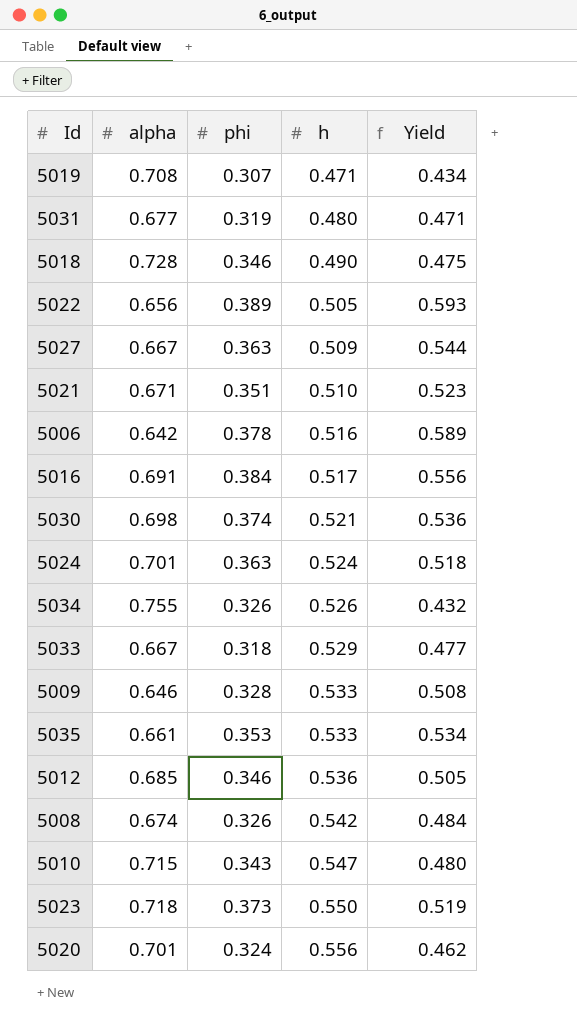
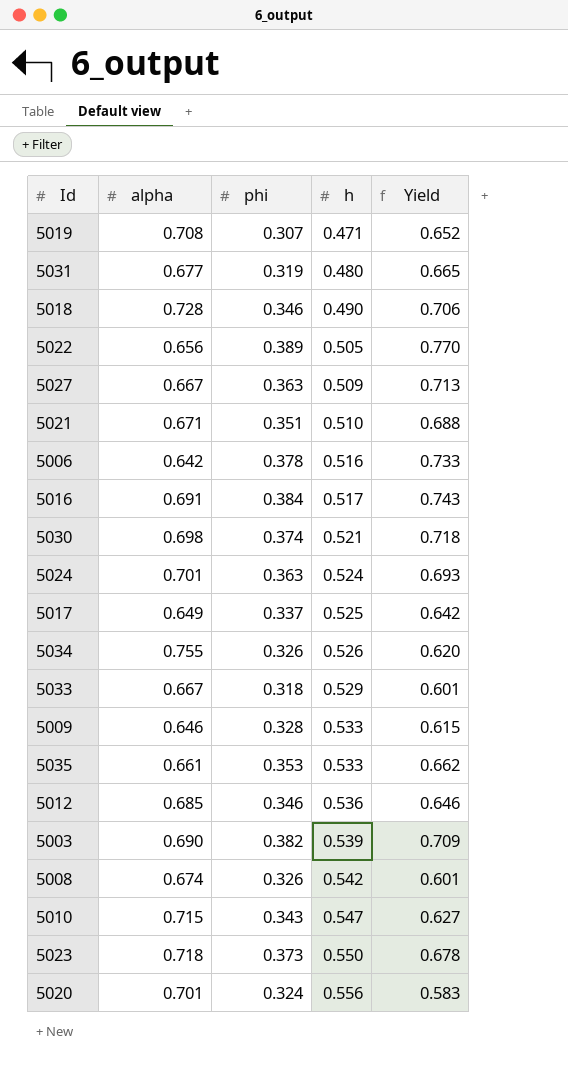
column Yield | formula: [phi] / [alpha] -> [phi] / [h]
row 5017: none -> 0.649 | 0.337 | 0.525 | 0.642
row 5003: none -> 0.690 | 0.382 | 0.539 | 0.709

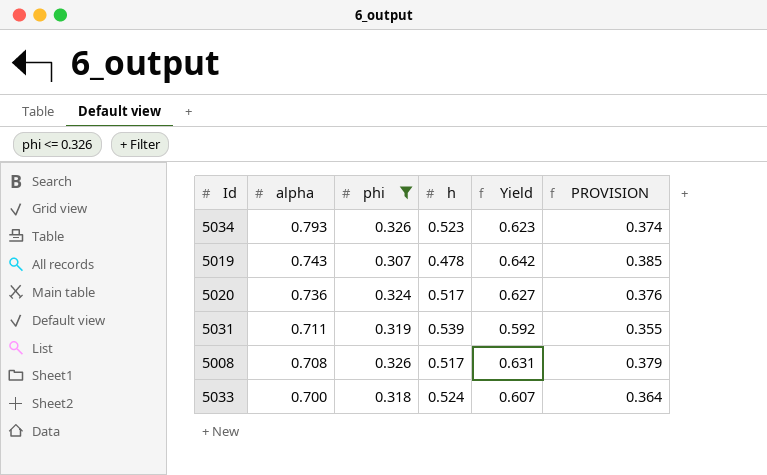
filter: none -> phi <= 0.326
row order: h ascending -> alpha descending
column PROVISION | formula: none -> [Yield] * 0.6
5034 | alpha: 0.755 -> 0.793
5034 | h: 0.526 -> 0.523
5034 | Yield: 0.620 -> 0.623
5019 | alpha: 0.708 -> 0.743
5019 | h: 0.471 -> 0.478
5019 | Yield: 0.652 -> 0.642
5020 | alpha: 0.701 -> 0.736
5020 | h: 0.556 -> 0.517
5020 | Yield: 0.583 -> 0.627
5031 | alpha: 0.677 -> 0.711
5031 | h: 0.480 -> 0.539
5031 | Yield: 0.665 -> 0.592
5008 | alpha: 0.674 -> 0.708
5008 | h: 0.542 -> 0.517
5008 | Yield: 0.601 -> 0.631
5033 | alpha: 0.667 -> 0.700
5033 | h: 0.529 -> 0.524
5033 | Yield: 0.601 -> 0.607

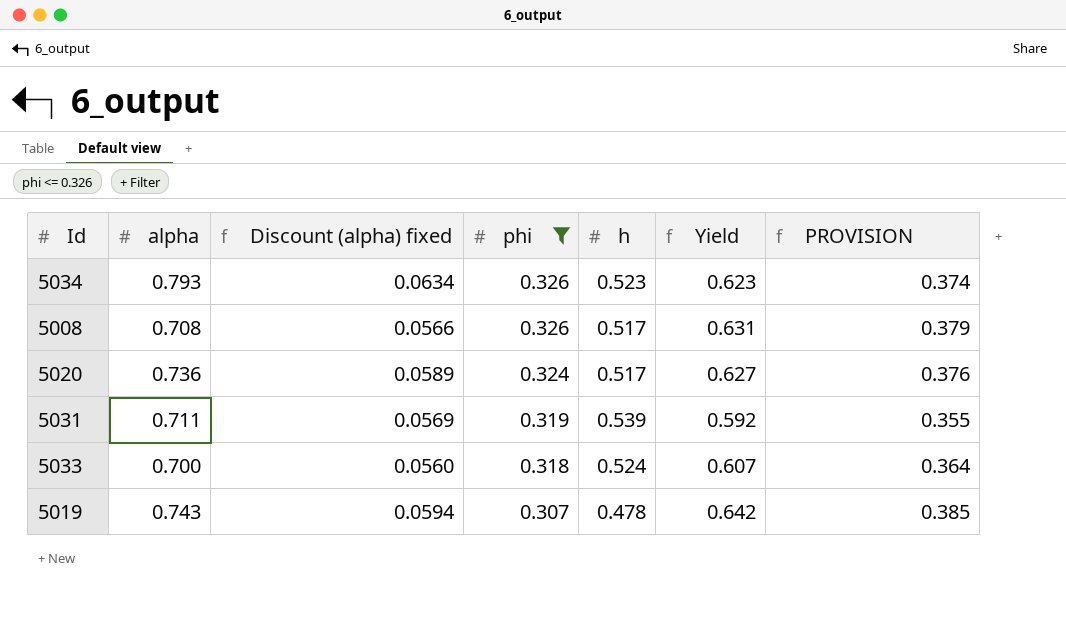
row order: alpha descending -> phi descending
column Discount (alpha) fixed | formula: none -> [alpha] * 0.08

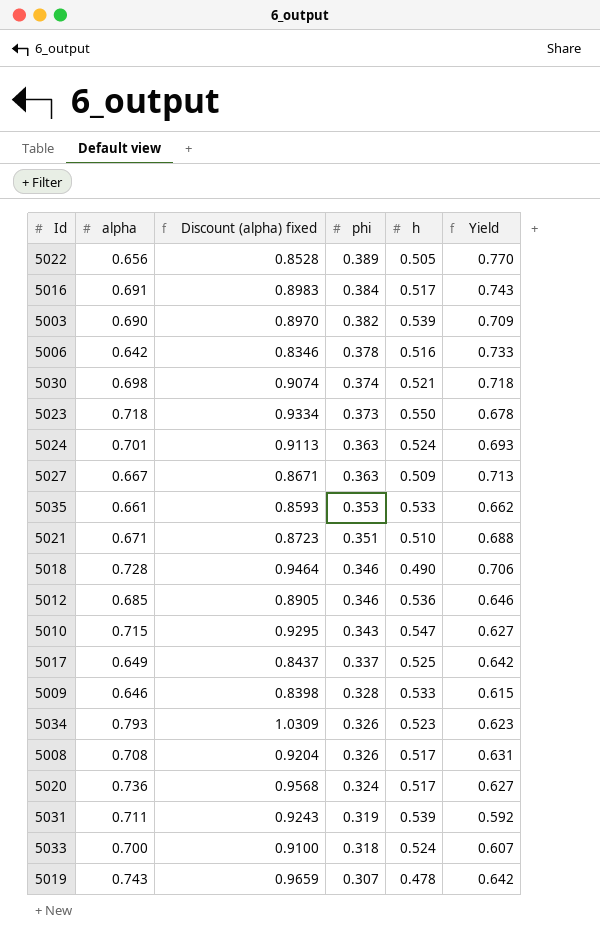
filter: phi <= 0.326 -> none
column PROVISION | formula: [Yield] * 0.6 -> none
column Discount (alpha) fixed | formula: [alpha] * 0.08 -> [alpha] * 1.3

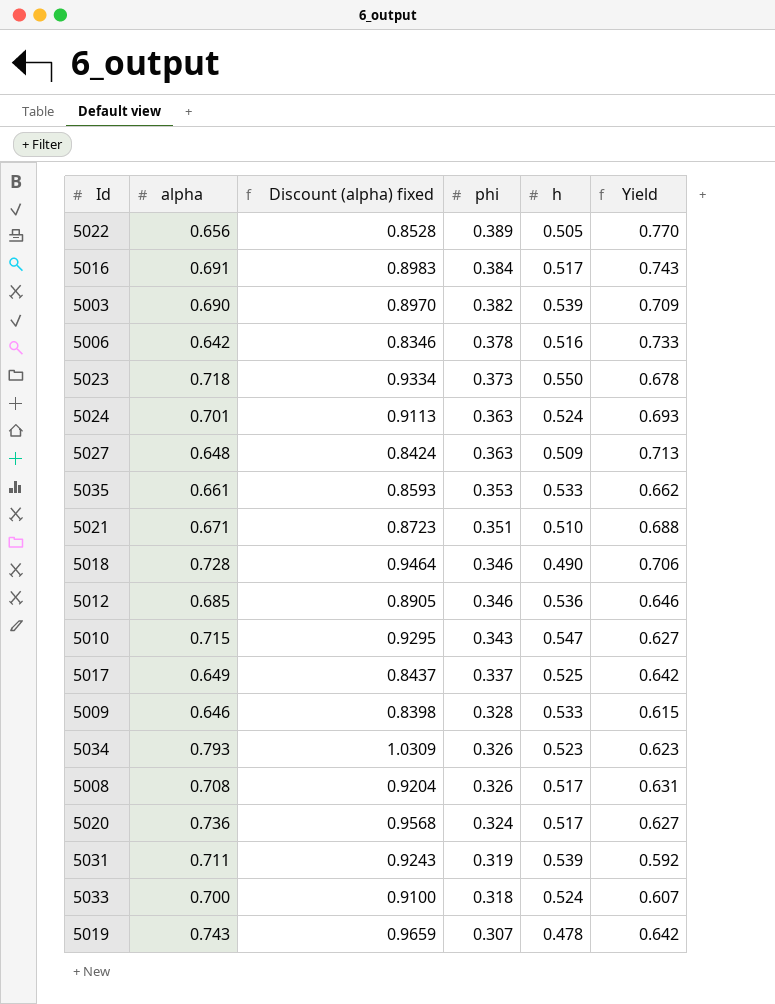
row 5030: 0.698 | 0.9074 | 0.374 | 0.521 | 0.718 -> none
5027 | alpha: 0.667 -> 0.648
5027 | Discount (alpha) fixed: 0.8671 -> 0.8424

